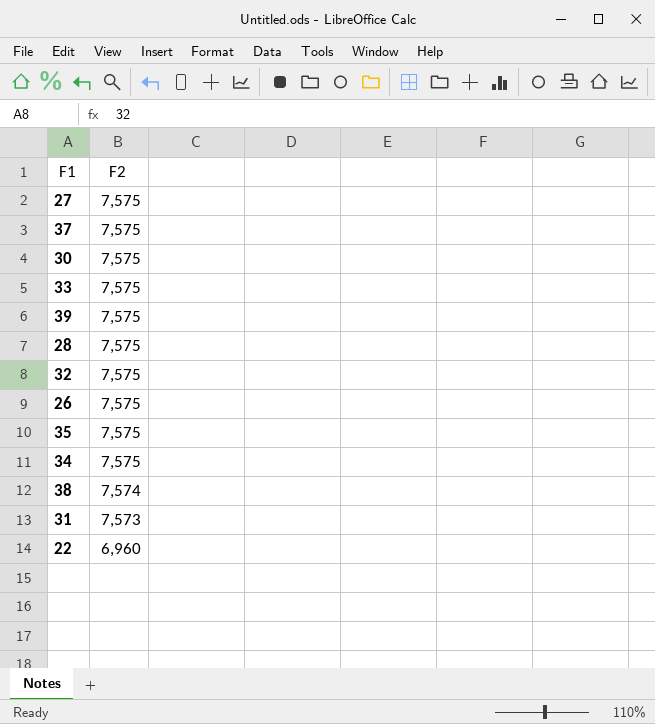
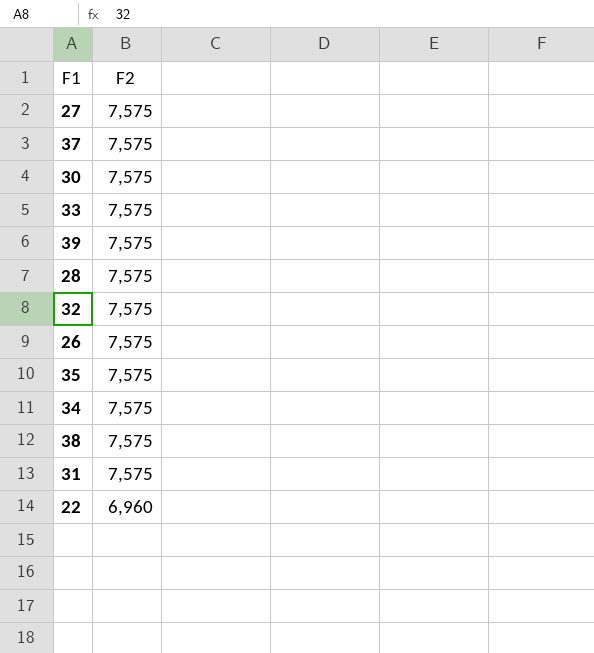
38 | F2: 7,574 -> 7,575
31 | F2: 7,573 -> 7,575

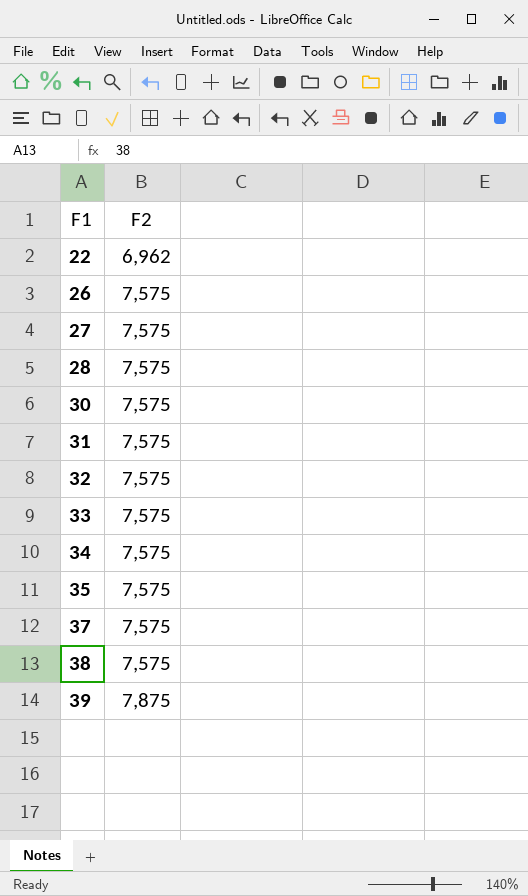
row order: F2 descending -> F1 ascending
22 | F2: 6,960 -> 6,962
39 | F2: 7,575 -> 7,875

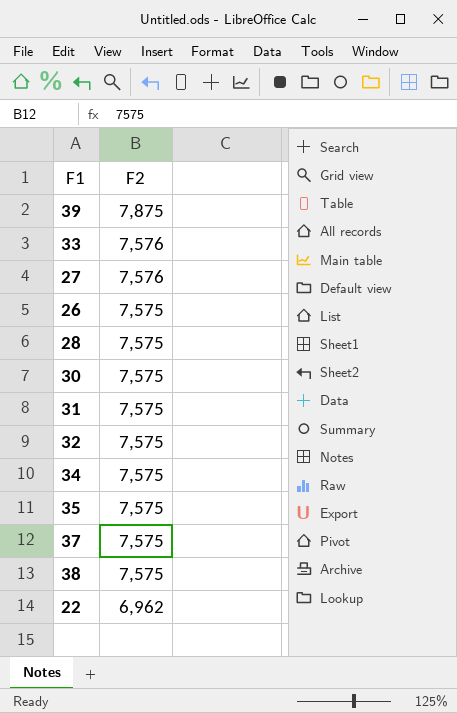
row order: F1 ascending -> F2 descending
33 | F2: 7,575 -> 7,576
27 | F2: 7,575 -> 7,576

